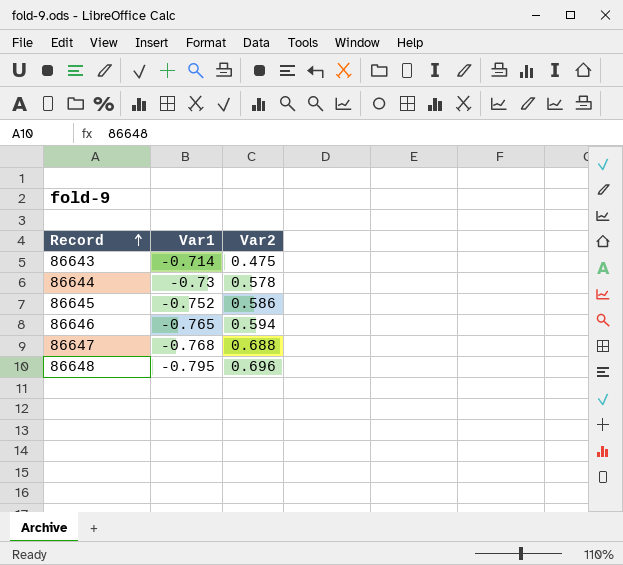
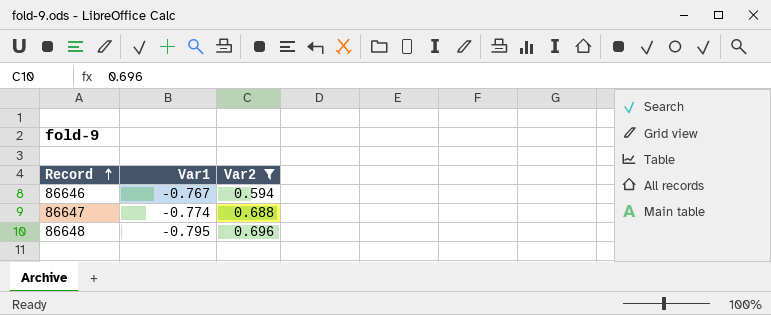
filter: none -> Var2 >= 0.594
86646 | Var1: -0.765 -> -0.767
86647 | Var1: -0.768 -> -0.774

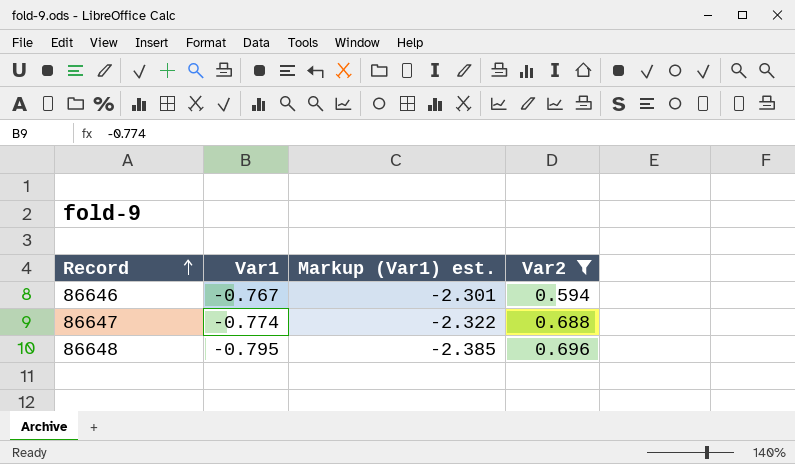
column Markup (Var1) est. | formula: none -> [Var1] * 3

